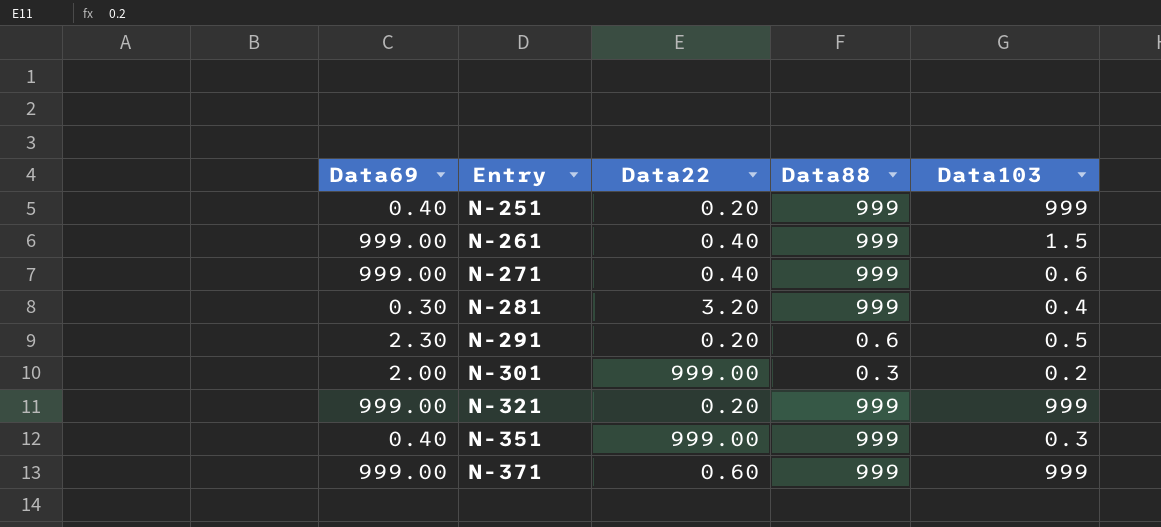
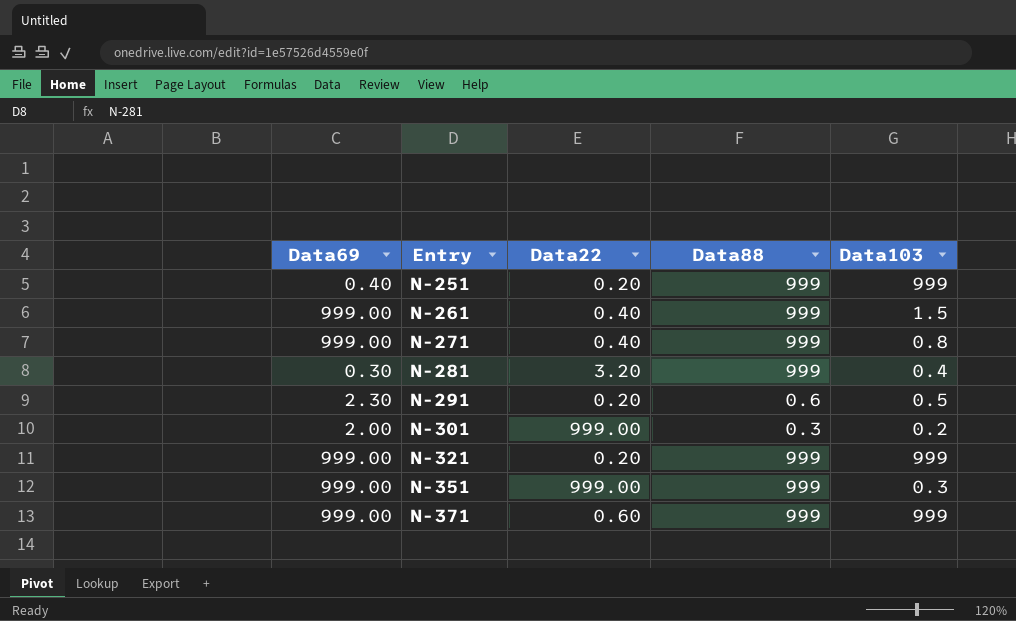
N-271 | Data103: 0.6 -> 0.8
N-351 | Data69: 0.40 -> 999.00

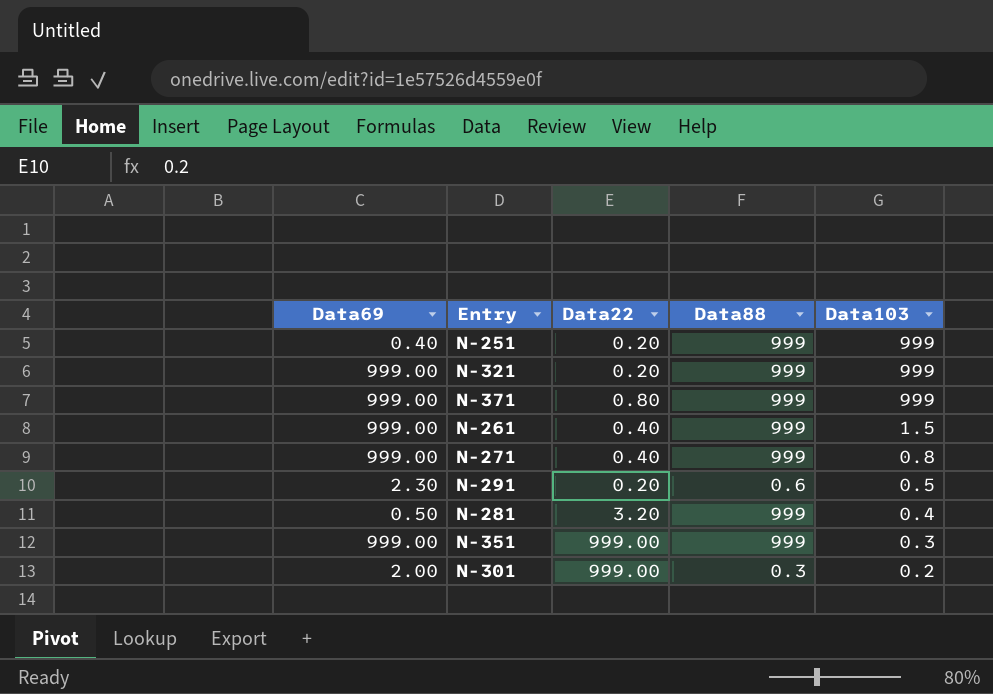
row order: Entry ascending -> Data103 descending
N-371 | Data22: 0.60 -> 0.80
N-281 | Data69: 0.30 -> 0.50

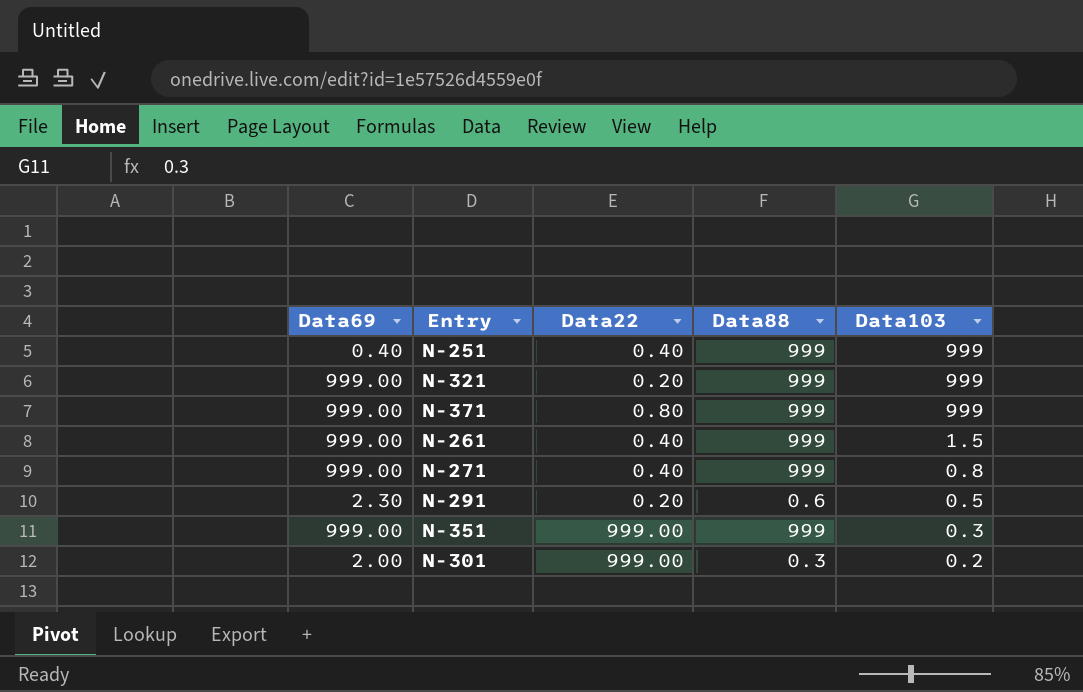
row N-281: 0.50 | 3.20 | 999 | 0.4 -> none
N-251 | Data22: 0.20 -> 0.40

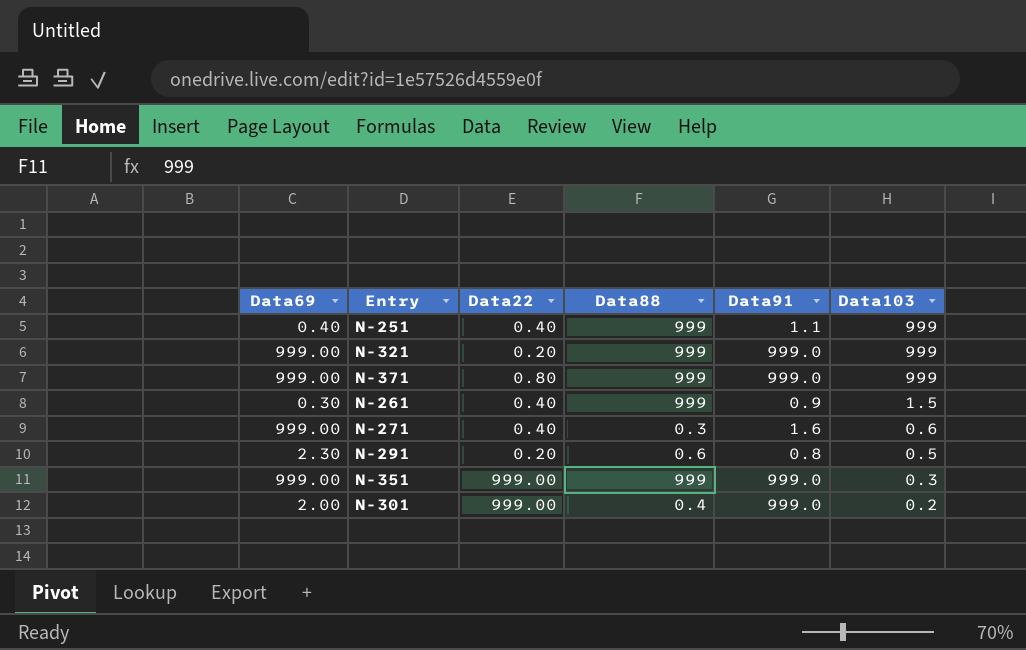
column Data91 | position: none -> 5
N-261 | Data69: 999.00 -> 0.30
N-271 | Data88: 999 -> 0.3
N-271 | Data103: 0.8 -> 0.6
N-301 | Data88: 0.3 -> 0.4

